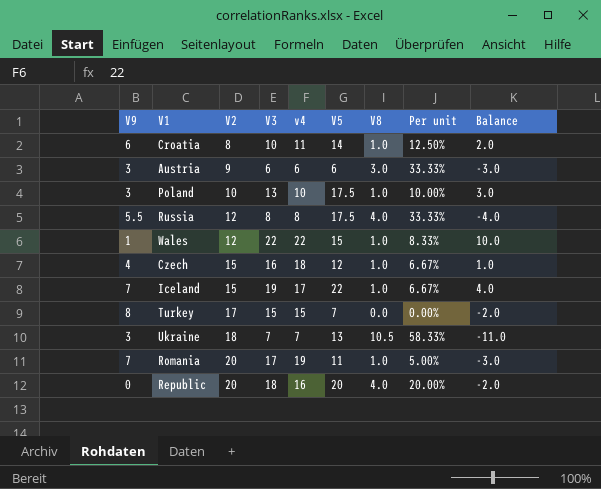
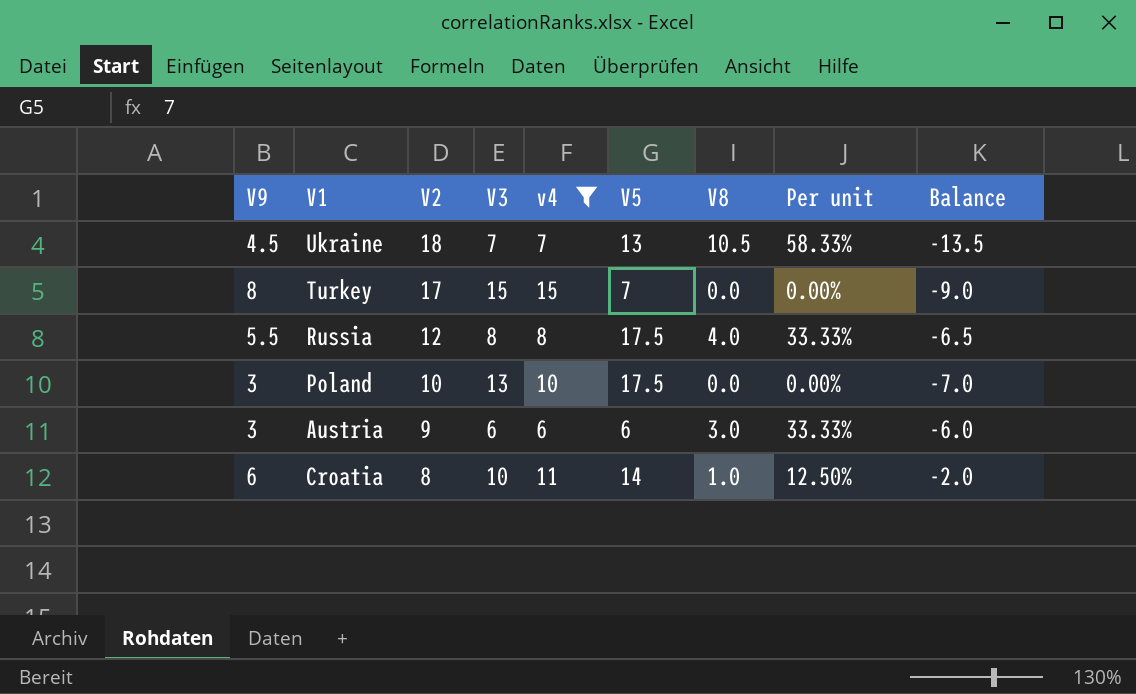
filter: none -> v4 <= 15
row order: V2 ascending -> V2 descending
column Balance | formula: [V3] - [V2] -> [V9] - [V2]
Ukraine | V9: 3 -> 4.5
Poland | V8: 1.0 -> 0.0
Poland | Per unit: 10.00% -> 0.00%

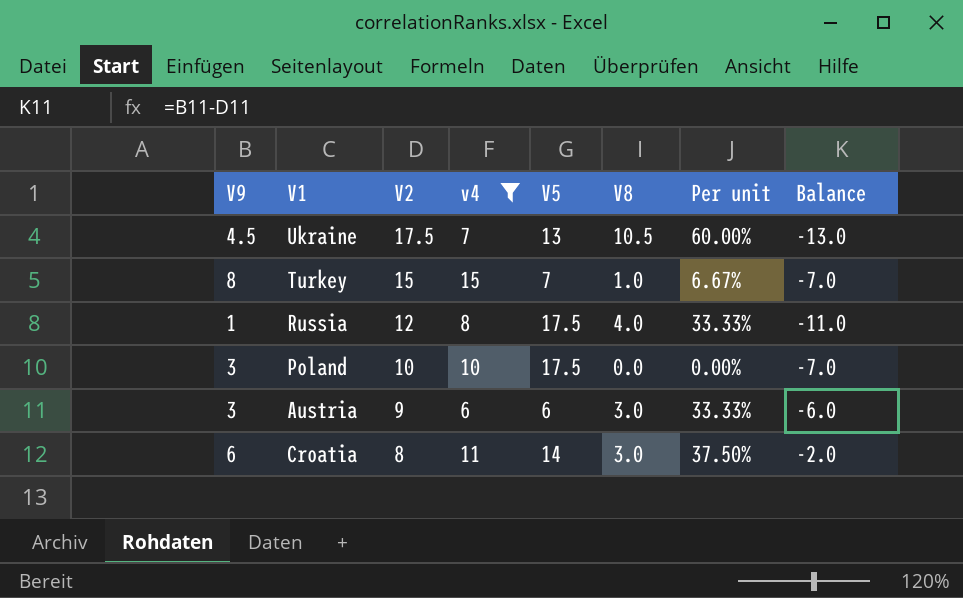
column V3 | position: 4 -> none
Ukraine | V2: 18 -> 17.5
Ukraine | Per unit: 58.33% -> 60.00%
Ukraine | Balance: -13.5 -> -13.0
Turkey | V2: 17 -> 15
Turkey | V8: 0.0 -> 1.0
Turkey | Per unit: 0.00% -> 6.67%
Turkey | Balance: -9.0 -> -7.0
Russia | V9: 5.5 -> 1
Russia | Balance: -6.5 -> -11.0
Croatia | V8: 1.0 -> 3.0
Croatia | Per unit: 12.50% -> 37.50%

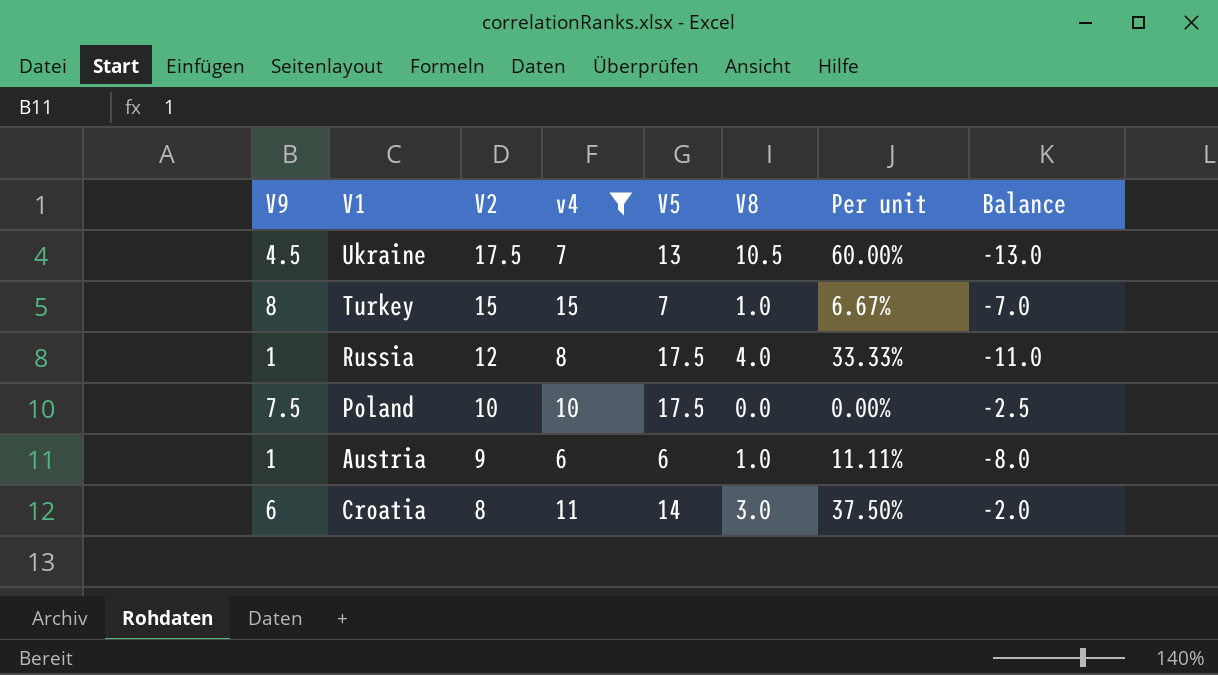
Poland | V9: 3 -> 7.5
Poland | Balance: -7.0 -> -2.5
Austria | V9: 3 -> 1
Austria | V8: 3.0 -> 1.0
Austria | Per unit: 33.33% -> 11.11%
Austria | Balance: -6.0 -> -8.0

